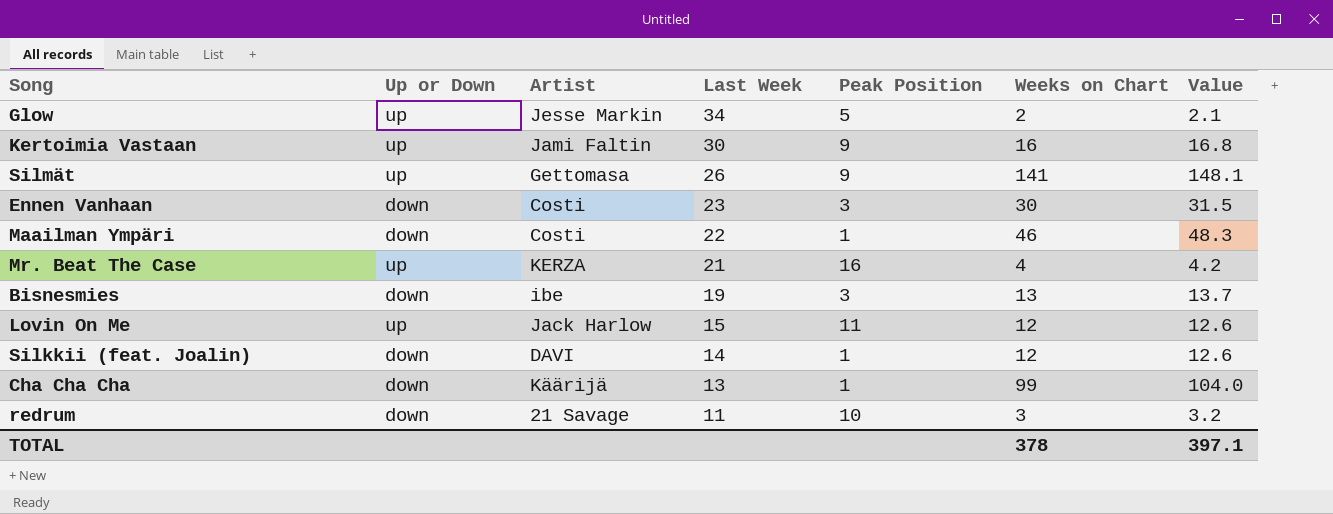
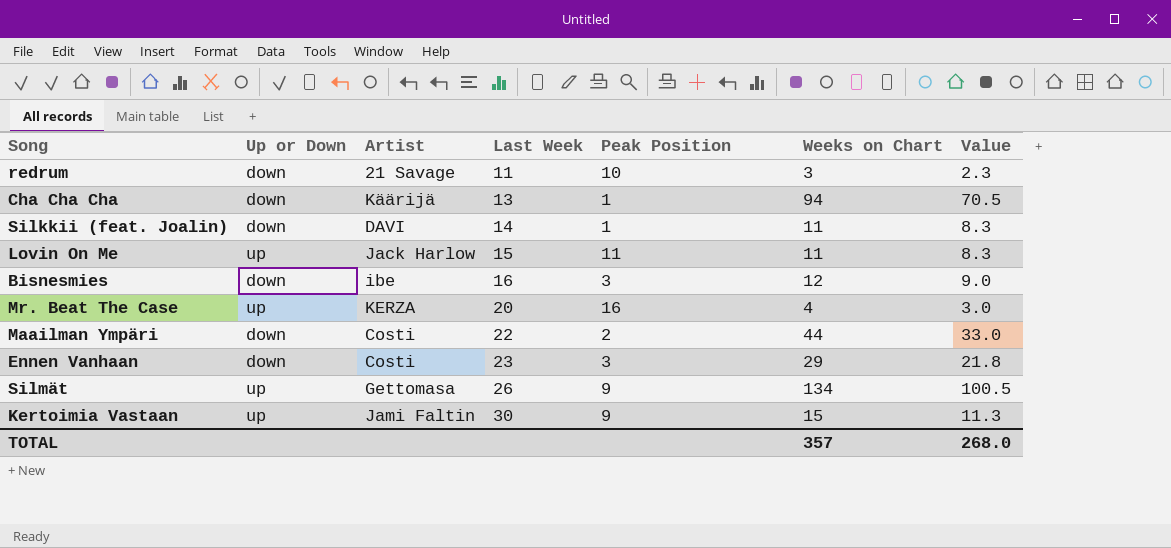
row order: Last Week descending -> Last Week ascending
column Value | formula: [Weeks on Chart] * 1.05 -> [Weeks on Chart] * 0.75
row Glow: up | Jesse Markin | 34 | 5 | 2 | 2.1 -> none
Cha Cha Cha | Weeks on Chart: 99 -> 94
Silkkii (feat. Joalin) | Weeks on Chart: 12 -> 11
Lovin On Me | Weeks on Chart: 12 -> 11
Bisnesmies | Last Week: 19 -> 16
Bisnesmies | Weeks on Chart: 13 -> 12
Mr. Beat The Case | Last Week: 21 -> 20
Maailman Ympäri | Peak Position: 1 -> 2
Maailman Ympäri | Weeks on Chart: 46 -> 44
Ennen Vanhaan | Weeks on Chart: 30 -> 29
Silmät | Weeks on Chart: 141 -> 134
Kertoimia Vastaan | Weeks on Chart: 16 -> 15
TOTAL | Weeks on Chart: 378 -> 357
TOTAL | Value: 397.1 -> 268.0

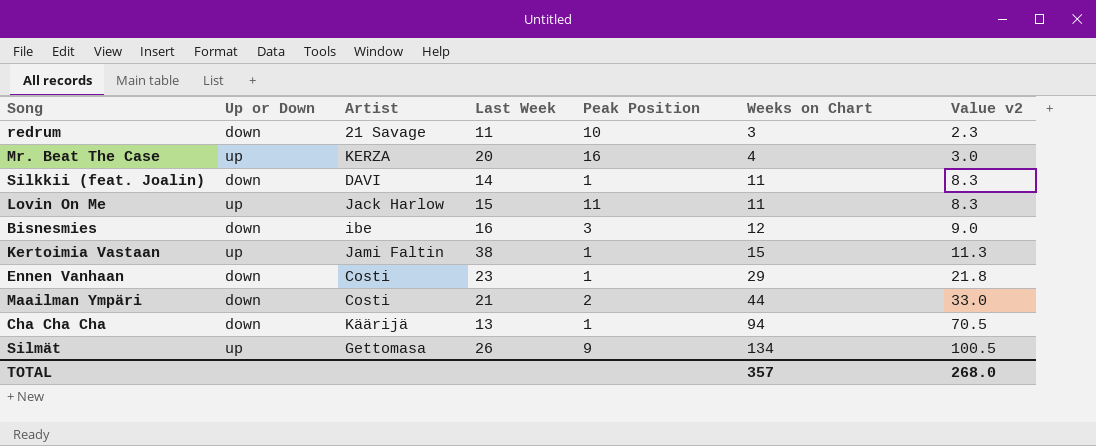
row order: Last Week ascending -> Weeks on Chart ascending
column name: Value -> Value v2
Kertoimia Vastaan | Last Week: 30 -> 38
Kertoimia Vastaan | Peak Position: 9 -> 1
Ennen Vanhaan | Peak Position: 3 -> 1
Maailman Ympäri | Last Week: 22 -> 21

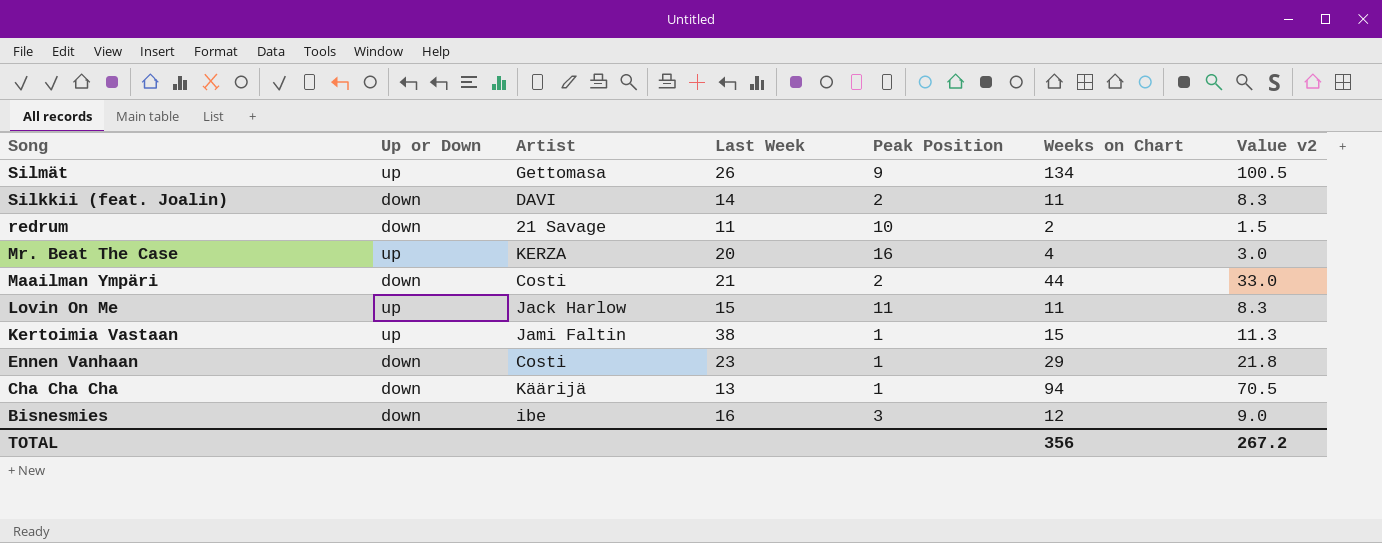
row order: Weeks on Chart ascending -> Song descending
Silkkii (feat. Joalin) | Peak Position: 1 -> 2
redrum | Weeks on Chart: 3 -> 2
redrum | Value v2: 2.3 -> 1.5
TOTAL | Weeks on Chart: 357 -> 356
TOTAL | Value v2: 268.0 -> 267.2

